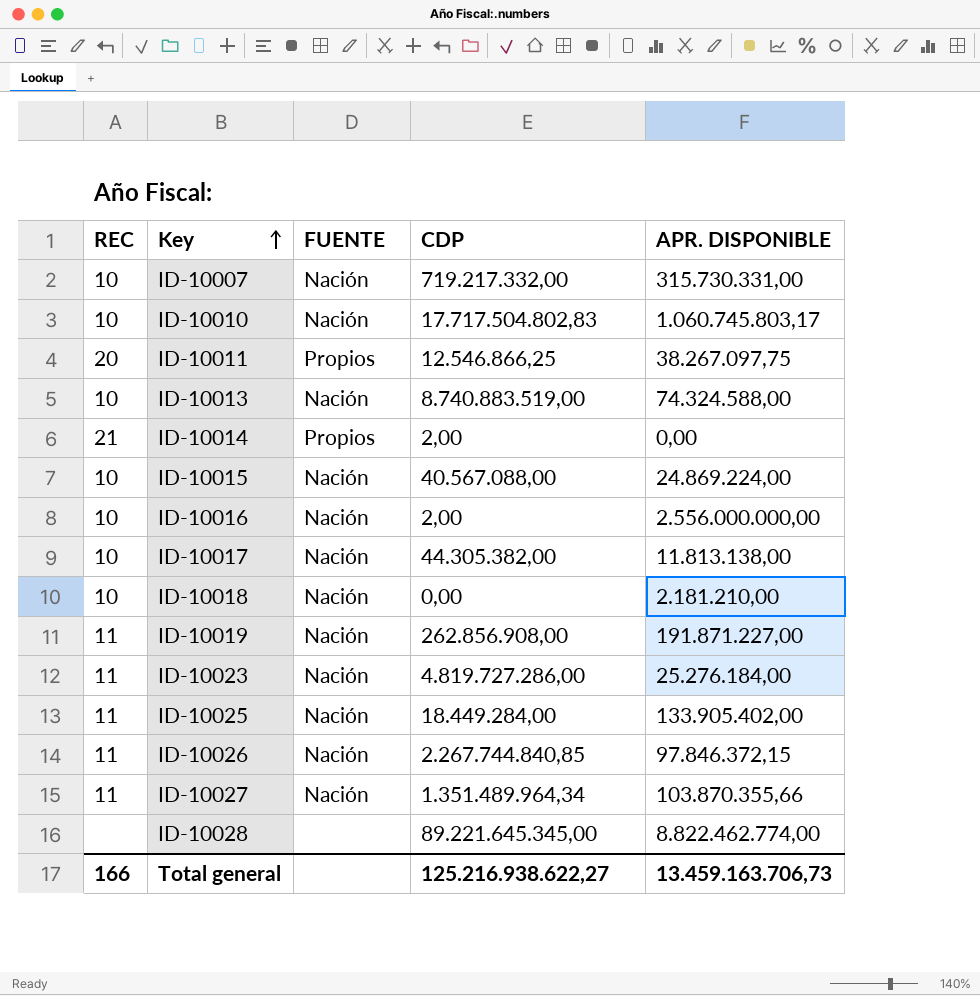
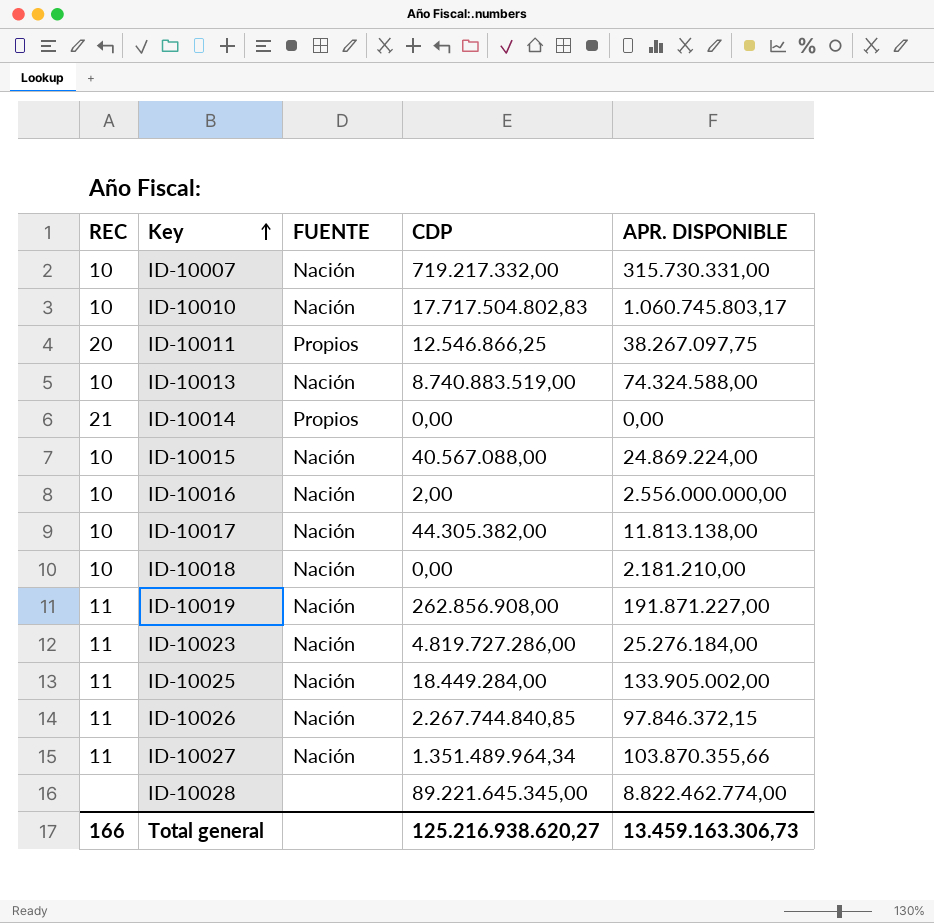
ID-10014 | CDP: 2,00 -> 0,00
ID-10025 | APR. DISPONIBLE: 133.905.402,00 -> 133.905.002,00
Total general | CDP: 125.216.938.622,27 -> 125.216.938.620,27
Total general | APR. DISPONIBLE: 13.459.163.706,73 -> 13.459.163.306,73

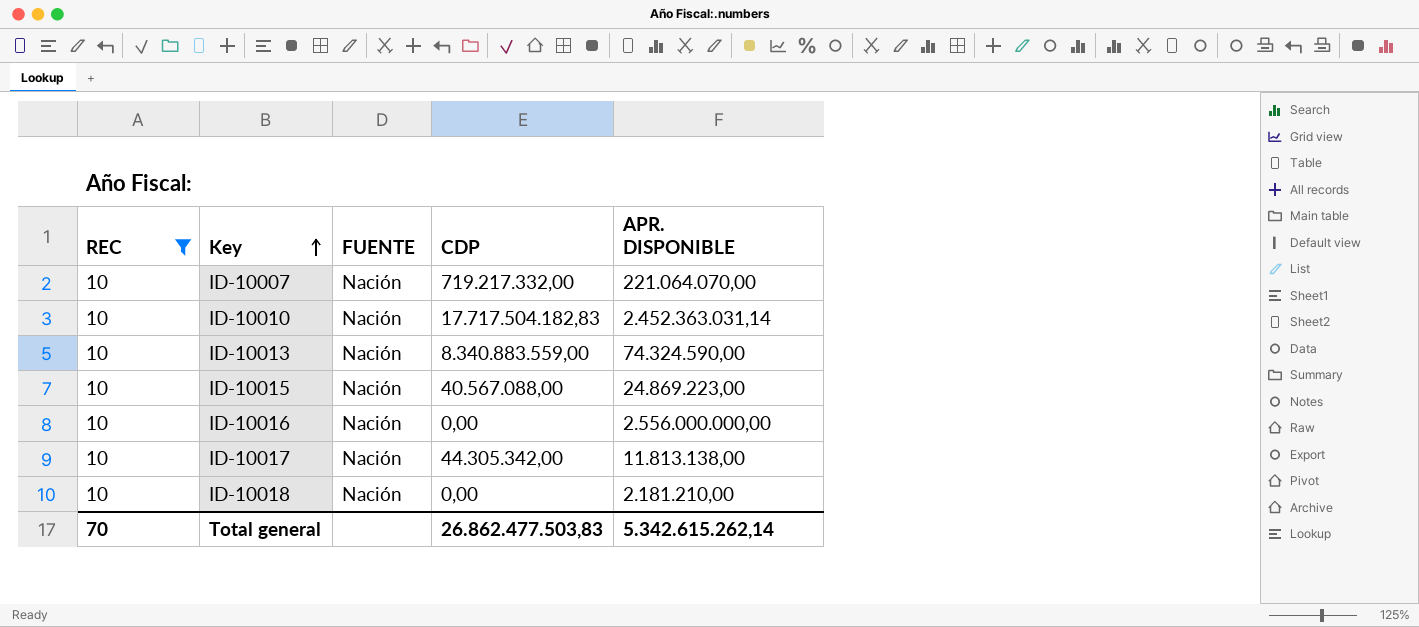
filter: none -> REC = 10
ID-10007 | APR. DISPONIBLE: 315.730.331,00 -> 221.064.070,00
ID-10010 | CDP: 17.717.504.802,83 -> 17.717.504.182,83
ID-10010 | APR. DISPONIBLE: 1.060.745.803,17 -> 2.452.363.031,14
ID-10013 | CDP: 8.740.883.519,00 -> 8.340.883.559,00
ID-10013 | APR. DISPONIBLE: 74.324.588,00 -> 74.324.590,00
ID-10015 | APR. DISPONIBLE: 24.869.224,00 -> 24.869.223,00
ID-10016 | CDP: 2,00 -> 0,00
ID-10017 | CDP: 44.305.382,00 -> 44.305.342,00
Total general | REC: 166 -> 70
Total general | CDP: 125.216.938.620,27 -> 26.862.477.503,83
Total general | APR. DISPONIBLE: 13.459.163.306,73 -> 5.342.615.262,14

